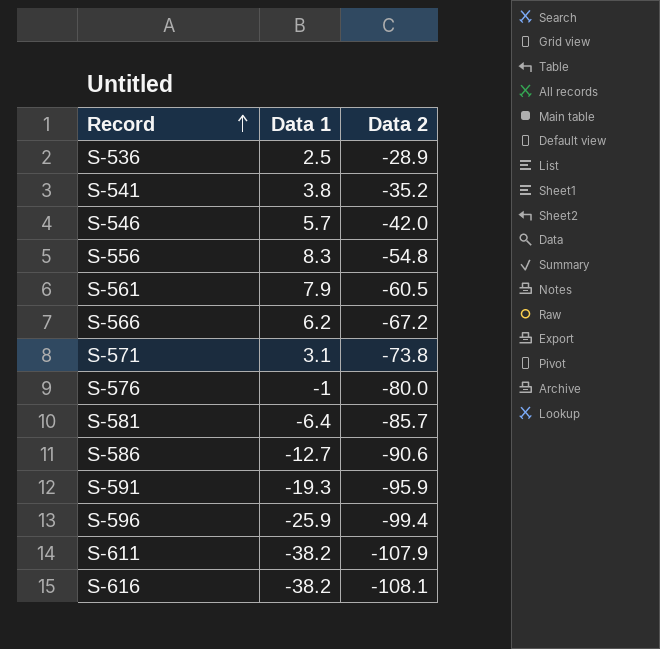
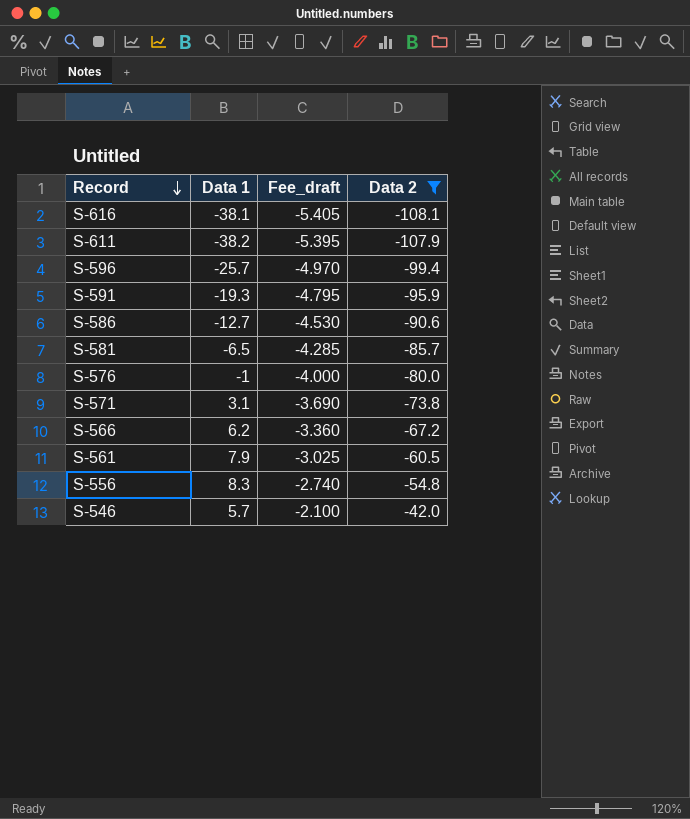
filter: none -> Data 2 <= -42.0
row order: Record ascending -> Record descending
column Fee_draft | formula: none -> [Data 2] * 0.05
S-616 | Data 1: -38.2 -> -38.1
S-596 | Data 1: -25.9 -> -25.7
S-581 | Data 1: -6.4 -> -6.5

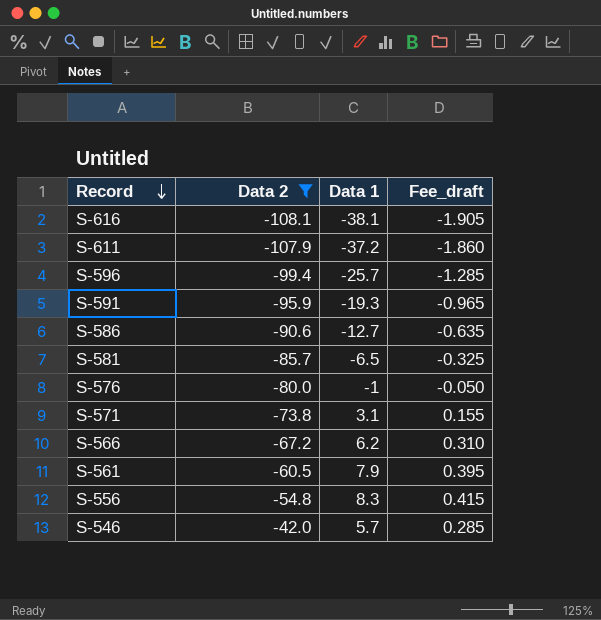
column Data 2 | position: 4 -> 2
column Fee_draft | formula: [Data 2] * 0.05 -> [Data 1] * 0.05
S-611 | Data 1: -38.2 -> -37.2

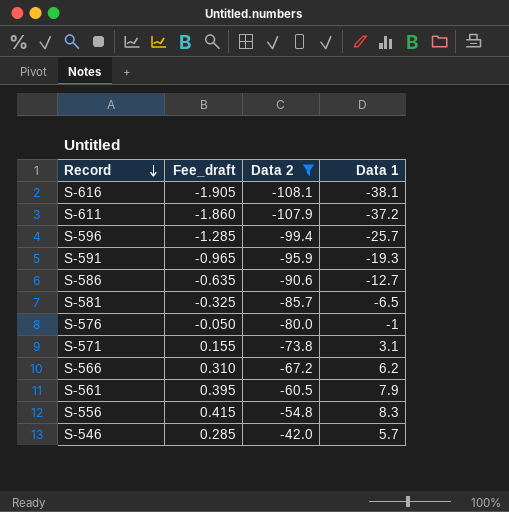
column Fee_draft | position: 4 -> 2

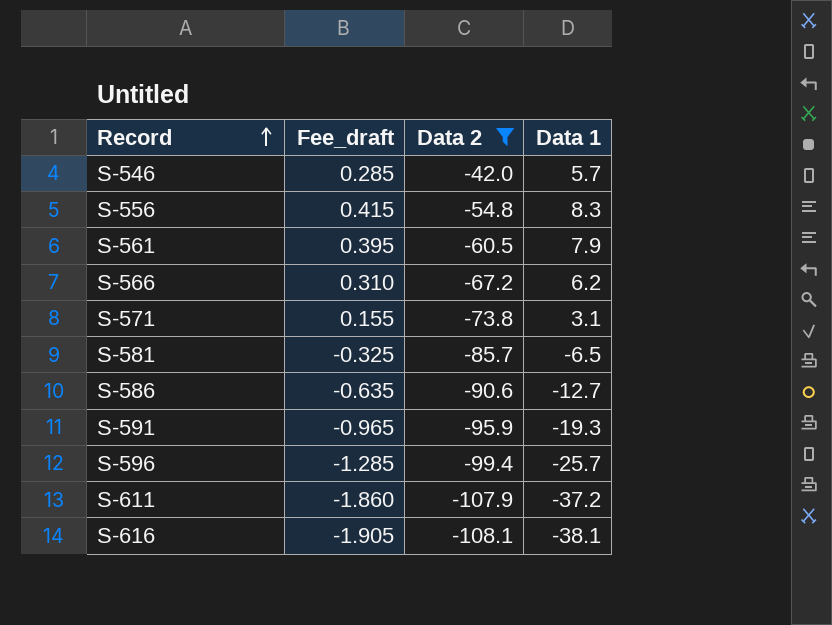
row order: Record descending -> Record ascending
row S-576: -0.050 | -80.0 | -1 -> none

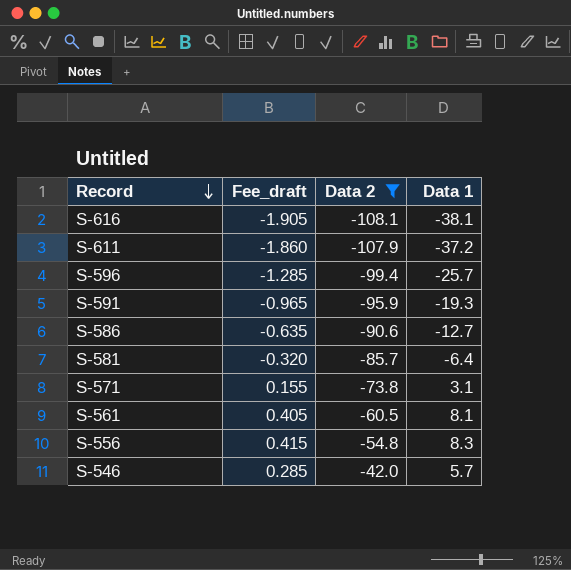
row order: Record ascending -> Record descending
row S-566: 0.310 | -67.2 | 6.2 -> none
S-581 | Fee_draft: -0.325 -> -0.320
S-581 | Data 1: -6.5 -> -6.4
S-561 | Fee_draft: 0.395 -> 0.405
S-561 | Data 1: 7.9 -> 8.1

